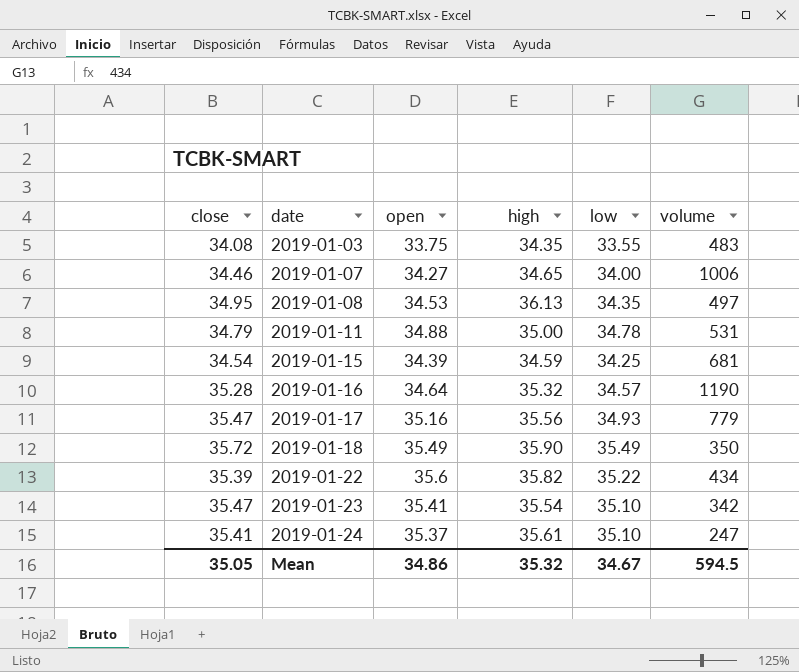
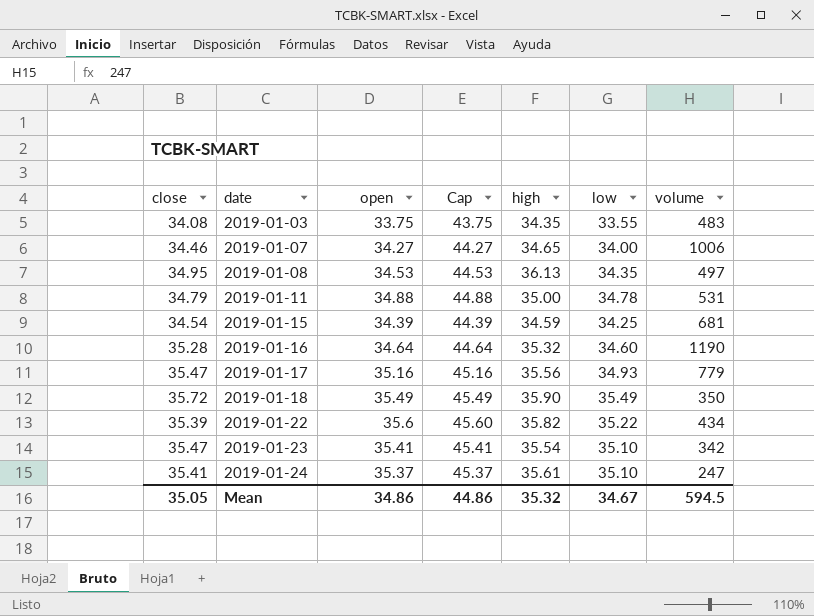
column Cap | formula: none -> [open] + 10
2019-01-16 | low: 34.57 -> 34.60

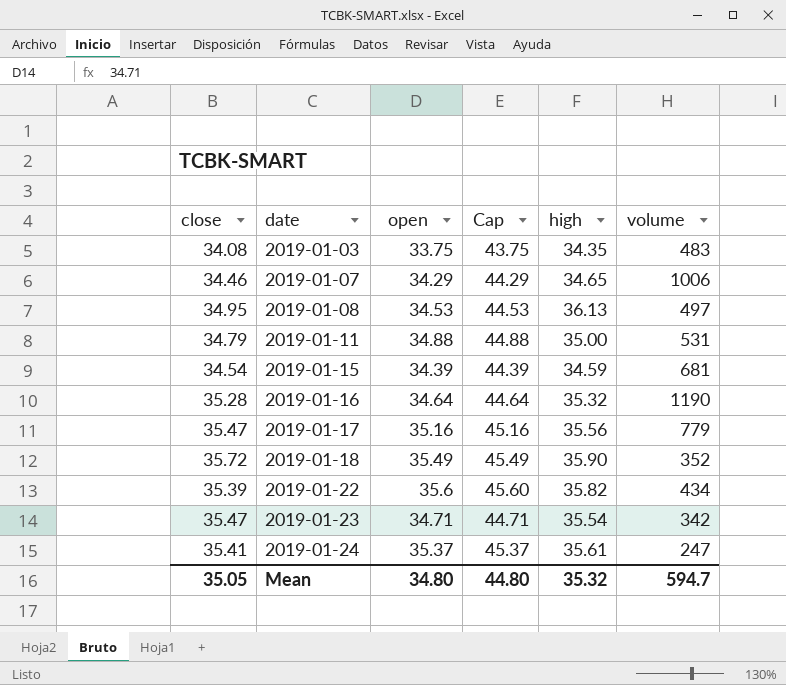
column low | position: 6 -> none
2019-01-07 | open: 34.27 -> 34.29
2019-01-07 | Cap: 44.27 -> 44.29
2019-01-18 | volume: 350 -> 352
2019-01-23 | open: 35.41 -> 34.71
2019-01-23 | Cap: 45.41 -> 44.71
Mean | open: 34.86 -> 34.80
Mean | Cap: 44.86 -> 44.80
Mean | volume: 594.5 -> 594.7

